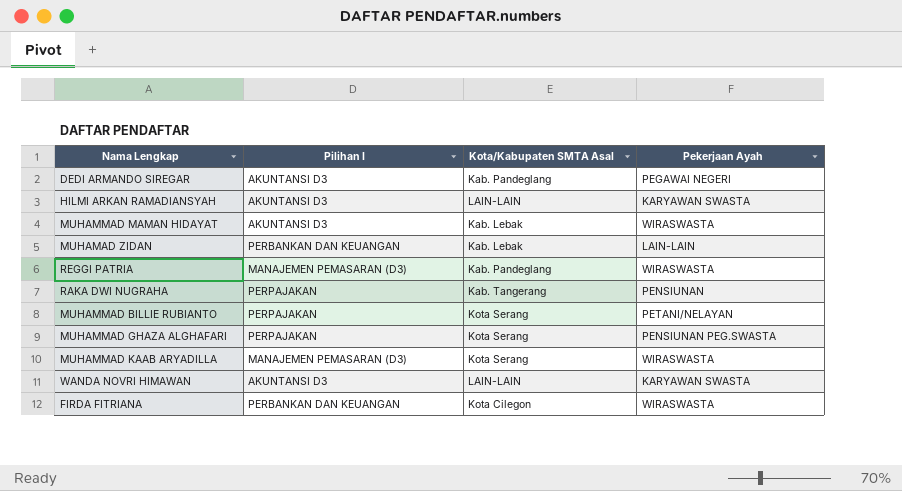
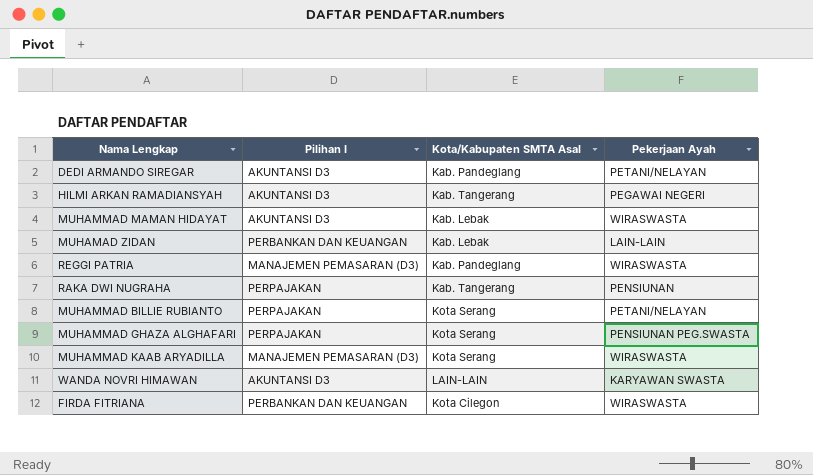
DEDI ARMANDO SIREGAR | Pekerjaan Ayah: PEGAWAI NEGERI -> PETANI/NELAYAN
HILMI ARKAN RAMADIANSYAH | Kota/Kabupaten SMTA Asal: LAIN-LAIN -> Kab. Tangerang
HILMI ARKAN RAMADIANSYAH | Pekerjaan Ayah: KARYAWAN SWASTA -> PEGAWAI NEGERI

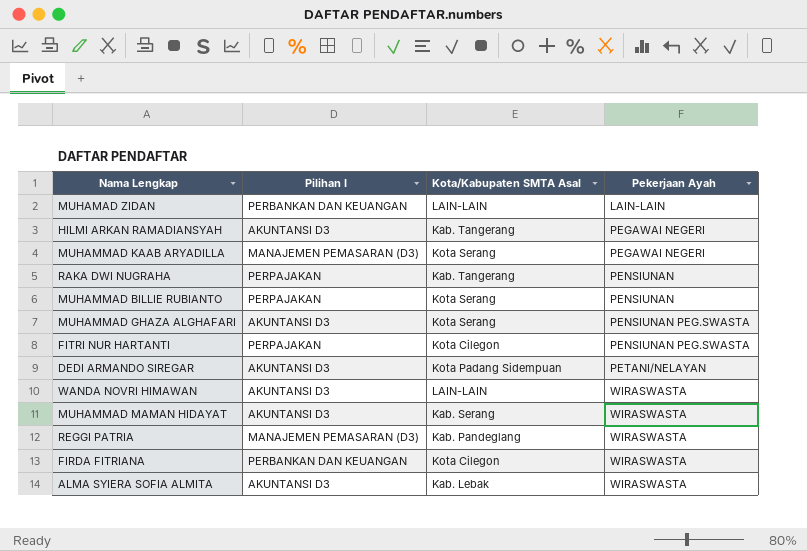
row order: none -> Pekerjaan Ayah ascending
MUHAMAD ZIDAN | Kota/Kabupaten SMTA Asal: Kab. Lebak -> LAIN-LAIN
MUHAMMAD KAAB ARYADILLA | Pekerjaan Ayah: WIRASWASTA -> PEGAWAI NEGERI
MUHAMMAD BILLIE RUBIANTO | Pekerjaan Ayah: PETANI/NELAYAN -> PENSIUNAN
MUHAMMAD GHAZA ALGHAFARI | Pilihan I: PERPAJAKAN -> AKUNTANSI D3
row FITRI NUR HARTANTI: none -> PERPAJAKAN | Kota Cilegon | PENSIUNAN PEG.SWASTA
DEDI ARMANDO SIREGAR | Kota/Kabupaten SMTA Asal: Kab. Pandeglang -> Kota Padang Sidempuan
WANDA NOVRI HIMAWAN | Pekerjaan Ayah: KARYAWAN SWASTA -> WIRASWASTA
MUHAMMAD MAMAN HIDAYAT | Kota/Kabupaten SMTA Asal: Kab. Lebak -> Kab. Serang
row ALMA SYIERA SOFIA ALMITA: none -> AKUNTANSI D3 | Kab. Lebak | WIRASWASTA

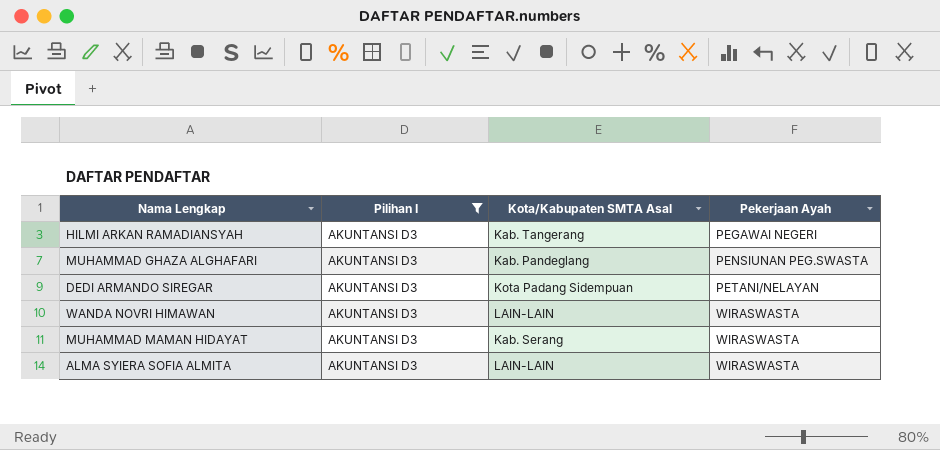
filter: none -> Pilihan I = AKUNTANSI D3
MUHAMMAD GHAZA ALGHAFARI | Kota/Kabupaten SMTA Asal: Kota Serang -> Kab. Pandeglang
ALMA SYIERA SOFIA ALMITA | Kota/Kabupaten SMTA Asal: Kab. Lebak -> LAIN-LAIN

